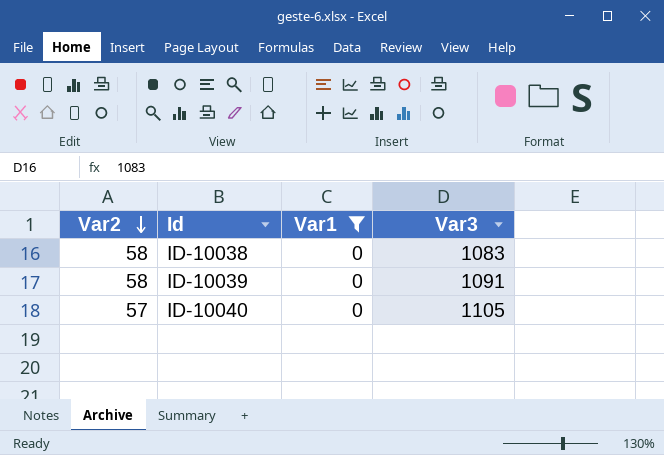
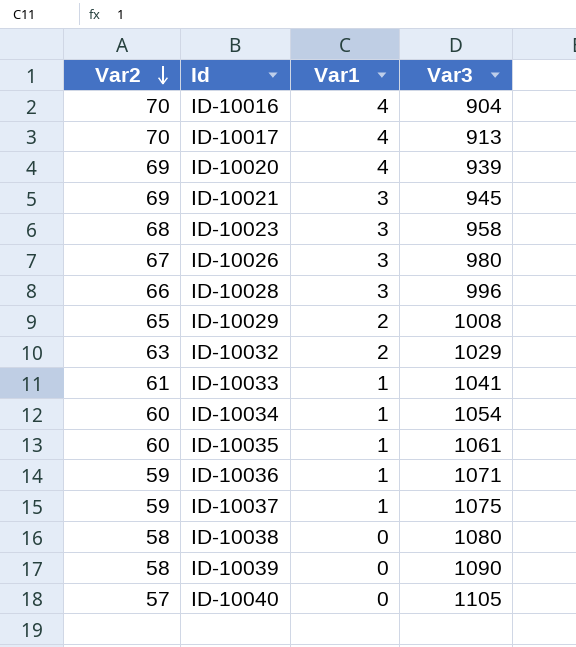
filter: Var1 = 0 -> none
ID-10038 | Var3: 1083 -> 1080
ID-10039 | Var3: 1091 -> 1090

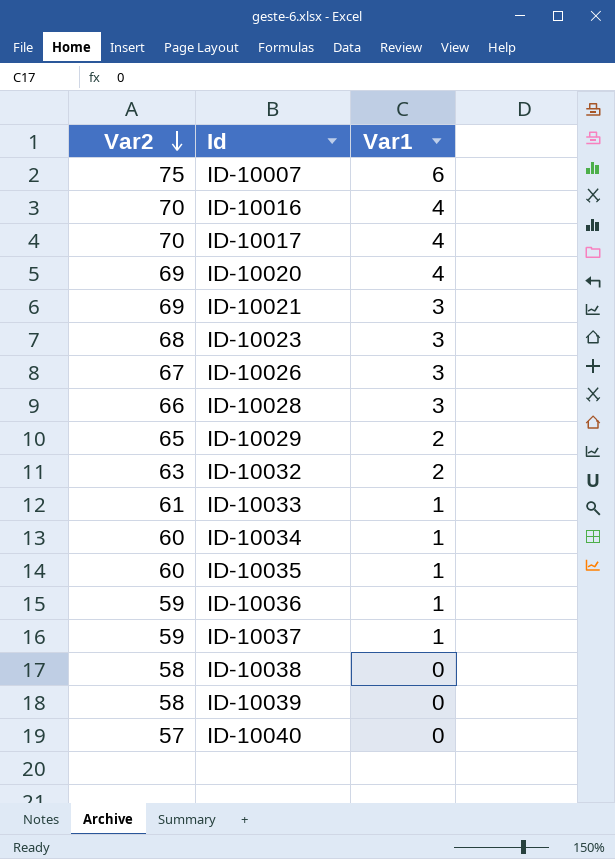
column Var3 | position: 4 -> none
row ID-10007: none -> 75 | 6

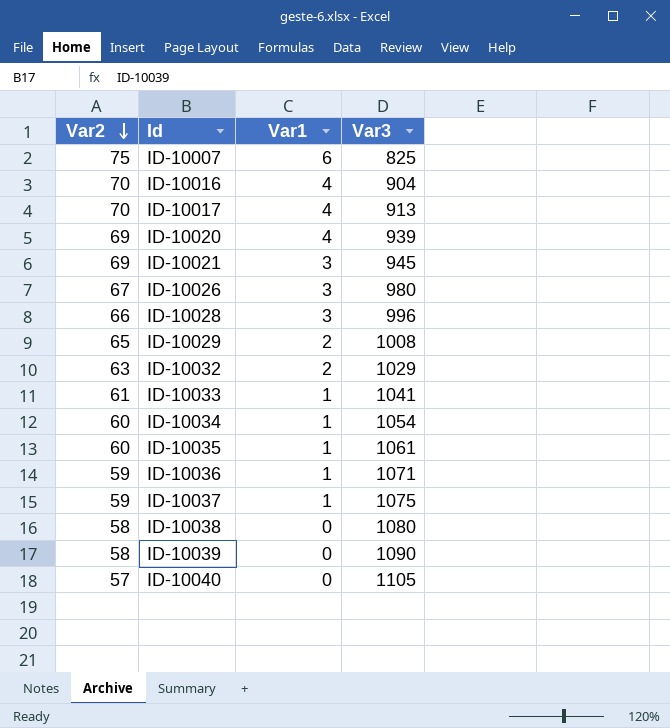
column Var3 | position: none -> 4
row ID-10023: 68 | 3 -> none

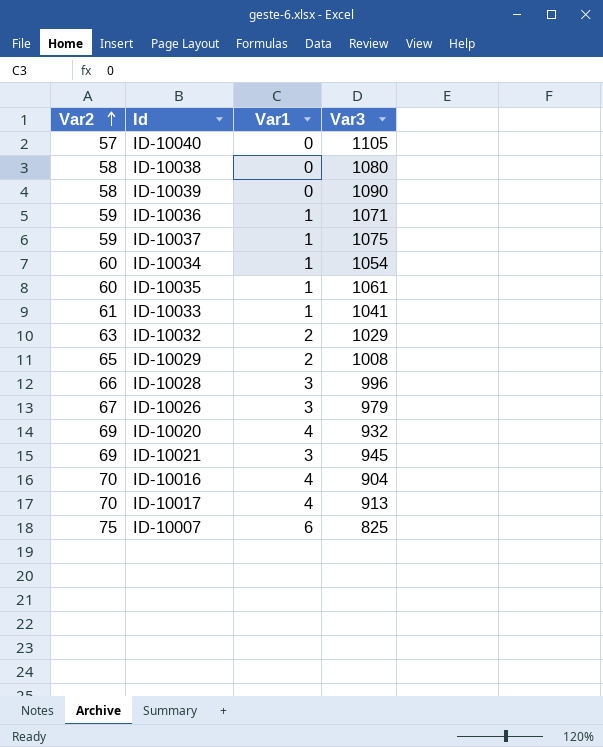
row order: Var2 descending -> Var2 ascending
ID-10026 | Var3: 980 -> 979
ID-10020 | Var3: 939 -> 932

